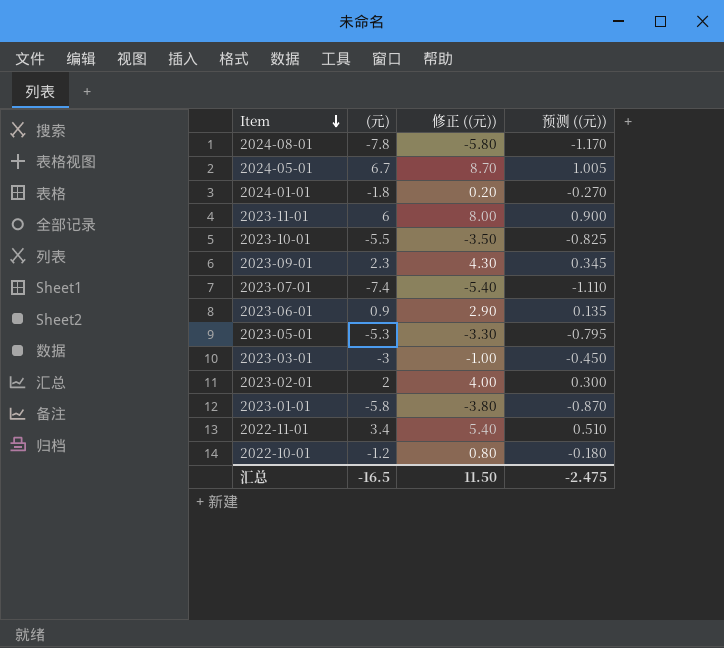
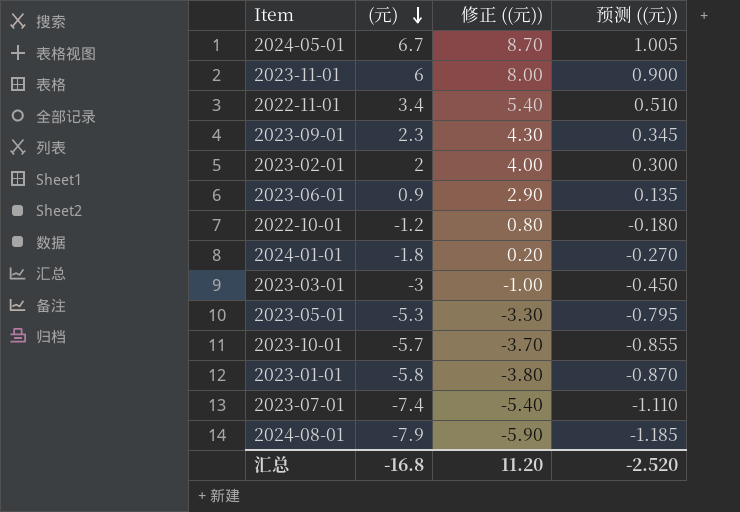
row order: Item descending -> (元) descending
2023-10-01 | (元): -5.5 -> -5.7
2023-10-01 | 修正 ((元)): -3.50 -> -3.70
2023-10-01 | 预测 ((元)): -0.825 -> -0.855
2024-08-01 | (元): -7.8 -> -7.9
2024-08-01 | 修正 ((元)): -5.80 -> -5.90
2024-08-01 | 预测 ((元)): -1.170 -> -1.185
汇总 | (元): -16.5 -> -16.8
汇总 | 修正 ((元)): 11.50 -> 11.20
汇总 | 预测 ((元)): -2.475 -> -2.520

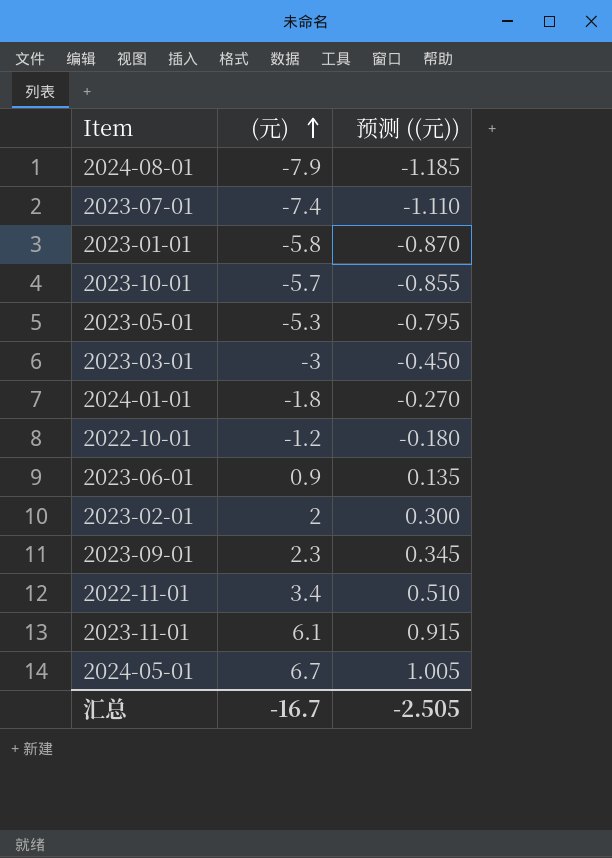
row order: (元) descending -> (元) ascending
column 修正 ((元)) | formula: [(元)] + 2 -> none
2023-11-01 | (元): 6 -> 6.1
2023-11-01 | 预测 ((元)): 0.900 -> 0.915
汇总 | (元): -16.8 -> -16.7
汇总 | 预测 ((元)): -2.520 -> -2.505

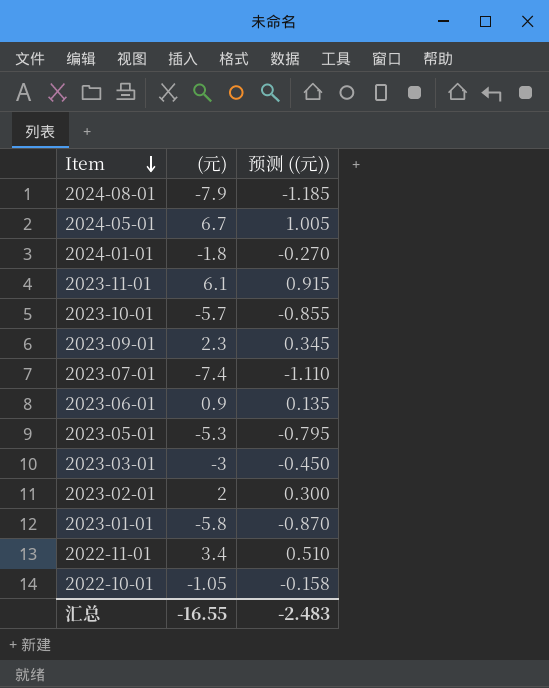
row order: (元) ascending -> Item descending
2022-10-01 | (元): -1.2 -> -1.05
2022-10-01 | 预测 ((元)): -0.180 -> -0.158
汇总 | (元): -16.7 -> -16.55
汇总 | 预测 ((元)): -2.505 -> -2.483

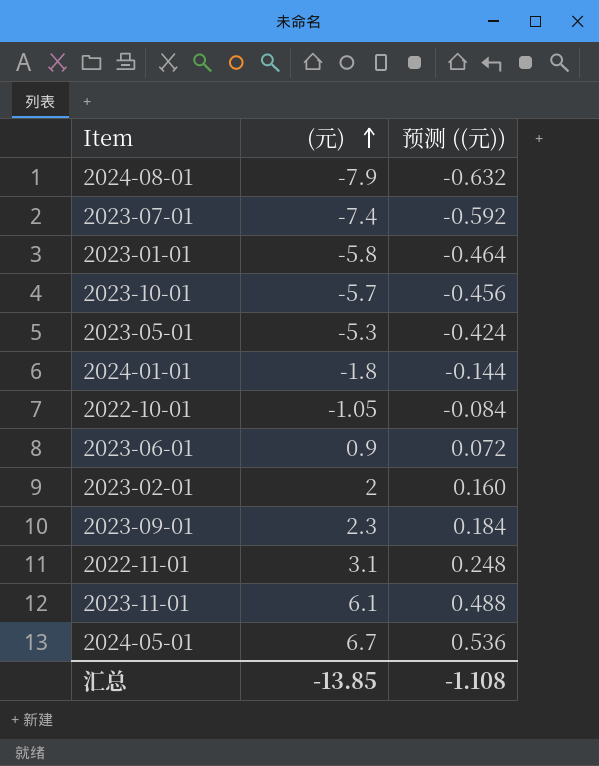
row order: Item descending -> (元) ascending
column 预测 ((元)) | formula: [(元)] * 0.15 -> [(元)] * 0.08
row 2023-03-01: -3 | -0.450 -> none
2022-11-01 | (元): 3.4 -> 3.1
汇总 | (元): -16.55 -> -13.85
汇总 | 预测 ((元)): -2.483 -> -1.108

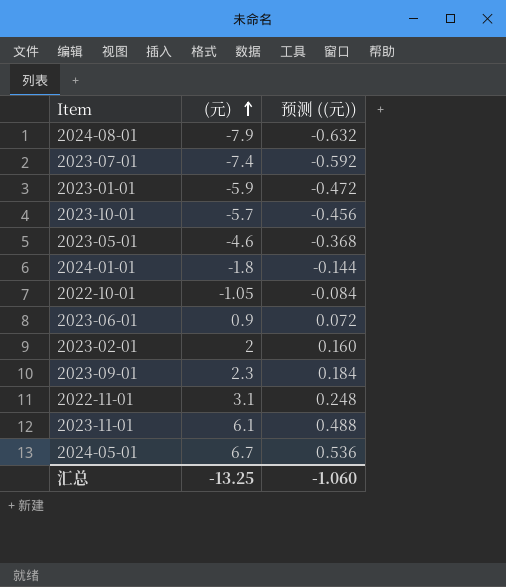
2023-01-01 | (元): -5.8 -> -5.9
2023-01-01 | 预测 ((元)): -0.464 -> -0.472
2023-05-01 | (元): -5.3 -> -4.6
2023-05-01 | 预测 ((元)): -0.424 -> -0.368
汇总 | (元): -13.85 -> -13.25
汇总 | 预测 ((元)): -1.108 -> -1.060

